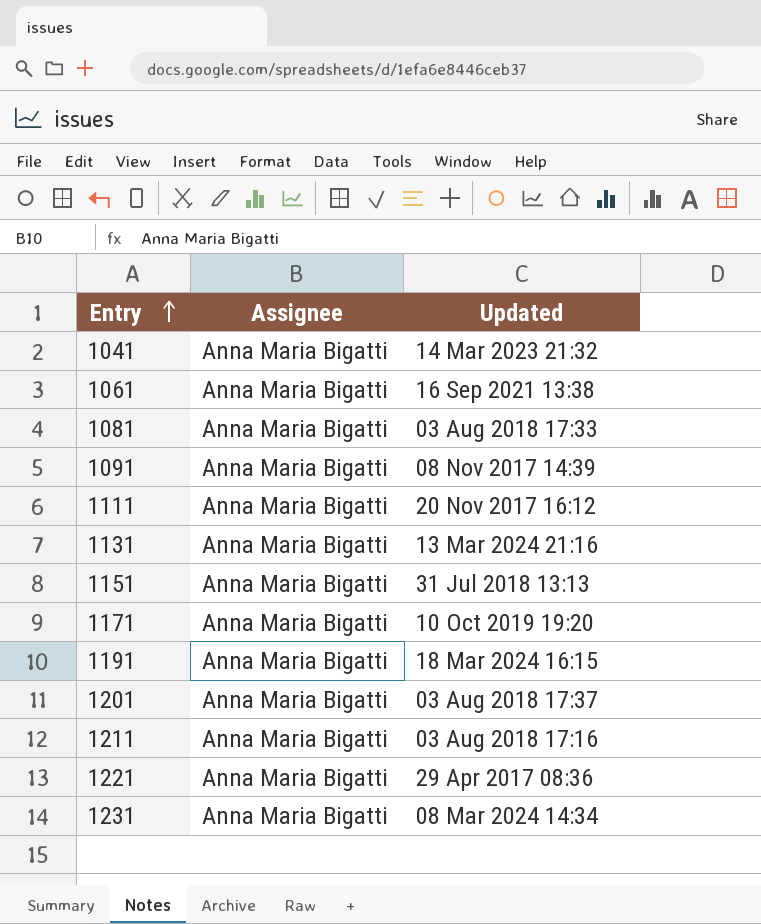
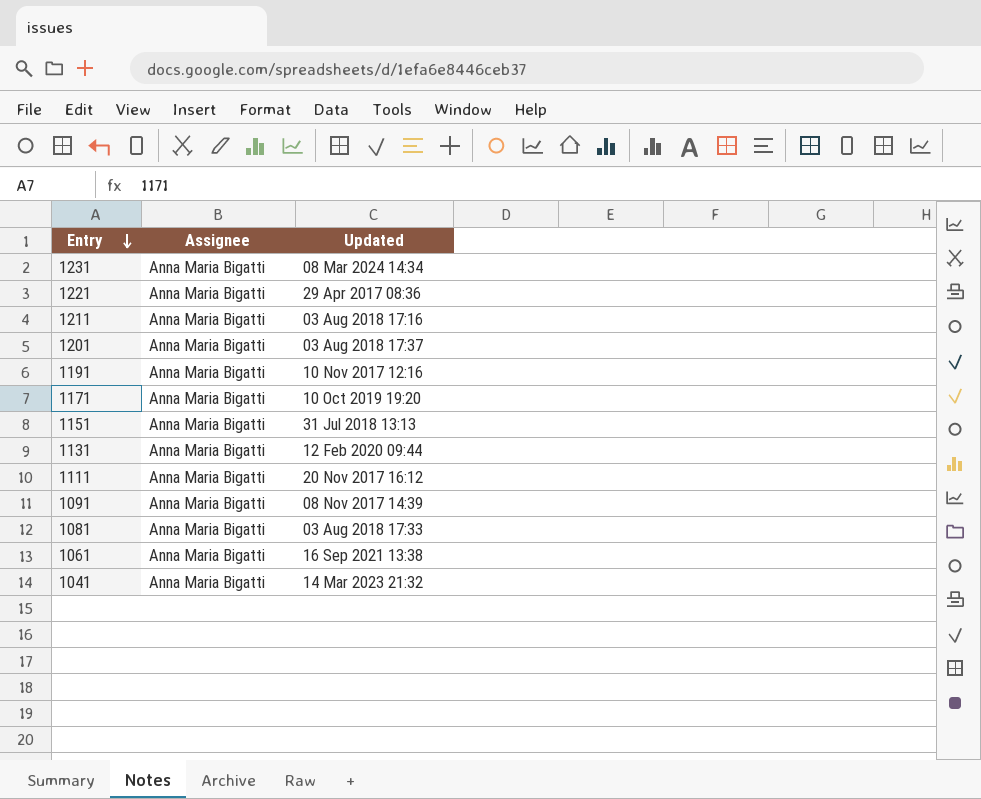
row order: Entry ascending -> Entry descending
1191 | Updated: 18 Mar 2024 16:15 -> 10 Nov 2017 12:16
1131 | Updated: 13 Mar 2024 21:16 -> 12 Feb 2020 09:44

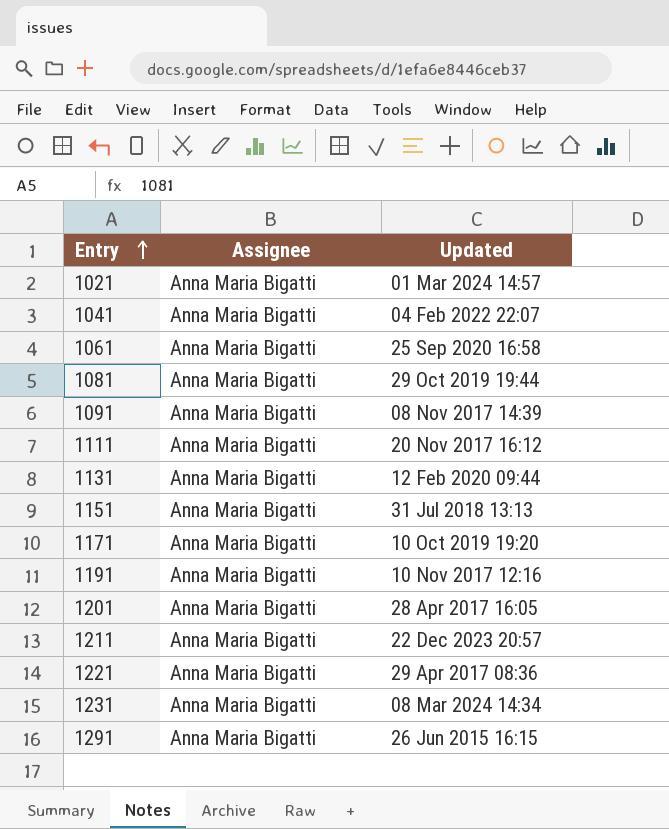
row order: Entry descending -> Entry ascending
row 1021: none -> Anna Maria Bigatti | 01 Mar 2024 14:57
1041 | Updated: 14 Mar 2023 21:32 -> 04 Feb 2022 22:07
1061 | Updated: 16 Sep 2021 13:38 -> 25 Sep 2020 16:58
1081 | Updated: 03 Aug 2018 17:33 -> 29 Oct 2019 19:44
1201 | Updated: 03 Aug 2018 17:37 -> 28 Apr 2017 16:05
1211 | Updated: 03 Aug 2018 17:16 -> 22 Dec 2023 20:57
row 1291: none -> Anna Maria Bigatti | 26 Jun 2015 16:15

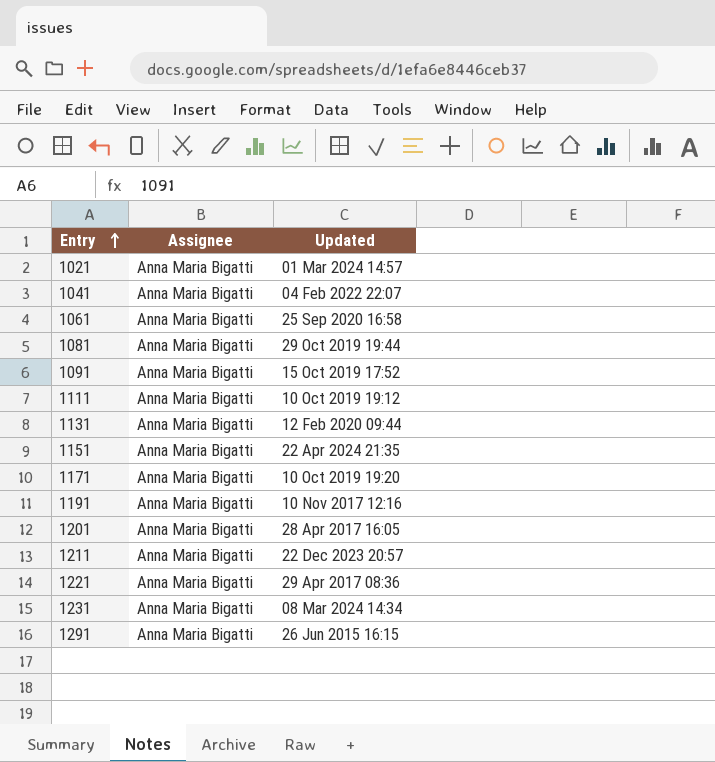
1091 | Updated: 08 Nov 2017 14:39 -> 15 Oct 2019 17:52
1111 | Updated: 20 Nov 2017 16:12 -> 10 Oct 2019 19:12
1151 | Updated: 31 Jul 2018 13:13 -> 22 Apr 2024 21:35

